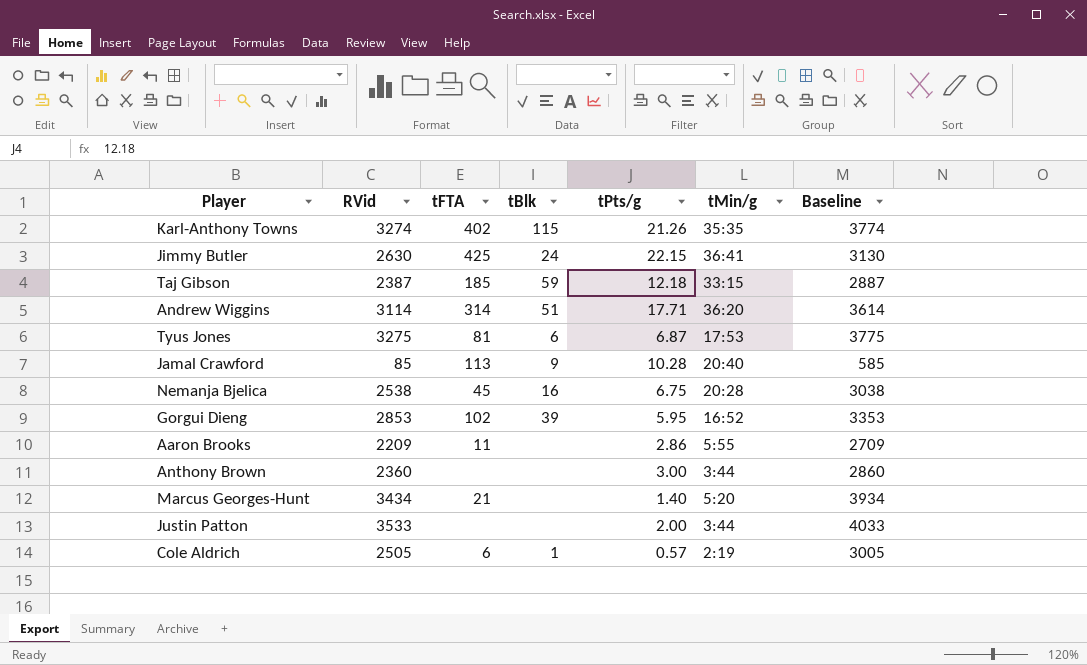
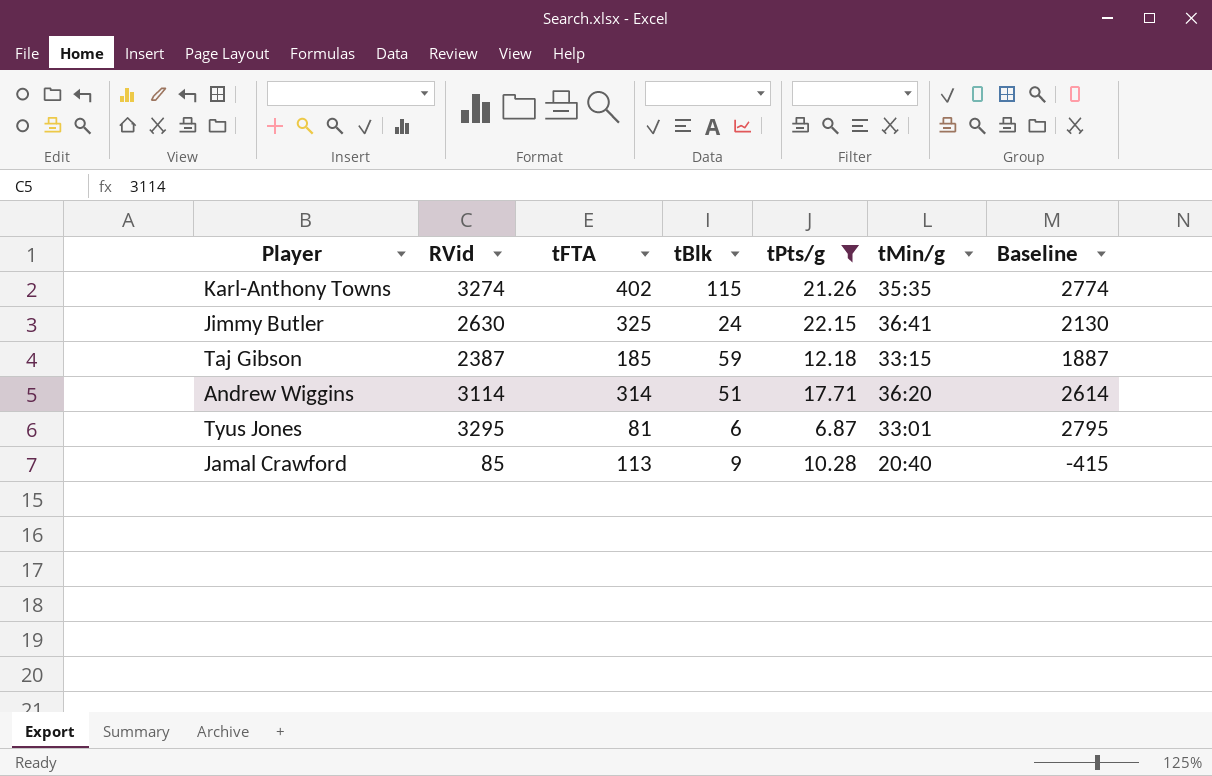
filter: none -> tPts/g >= 6.87
column Baseline | formula: [RVid] + 500 -> [RVid] - 500
Jimmy Butler | tFTA: 425 -> 325
Tyus Jones | RVid: 3275 -> 3295
Tyus Jones | tMin/g: 17:53 -> 33:01

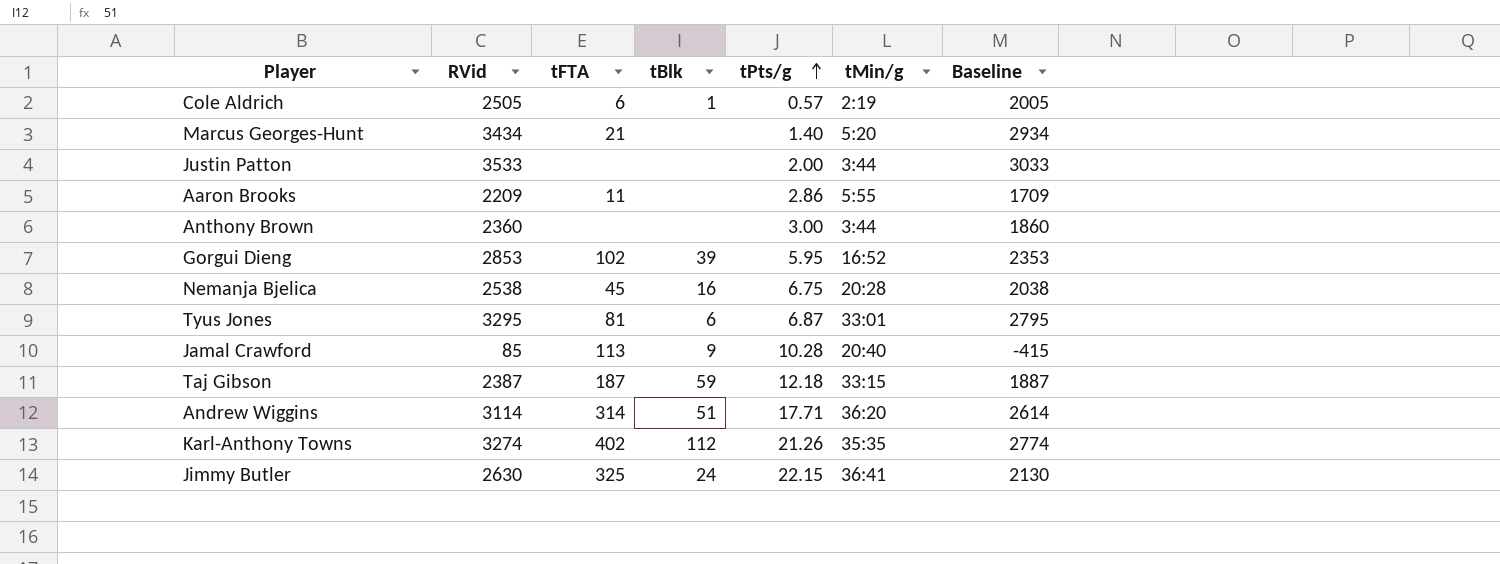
filter: tPts/g >= 6.87 -> none
row order: none -> tPts/g ascending
Taj Gibson | tFTA: 185 -> 187
Karl-Anthony Towns | tBlk: 115 -> 112

